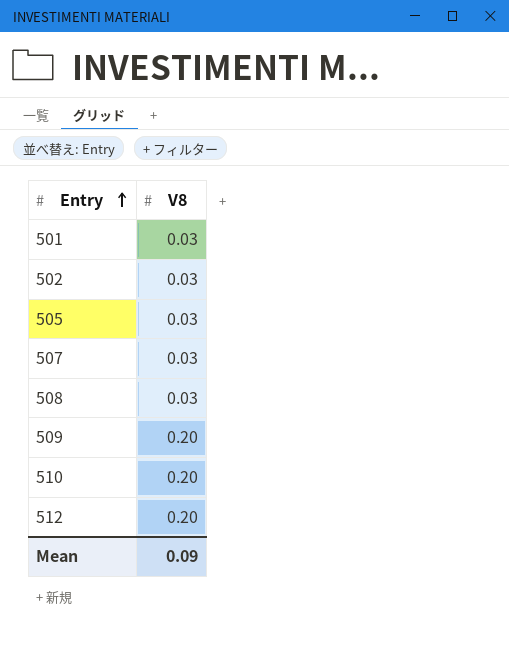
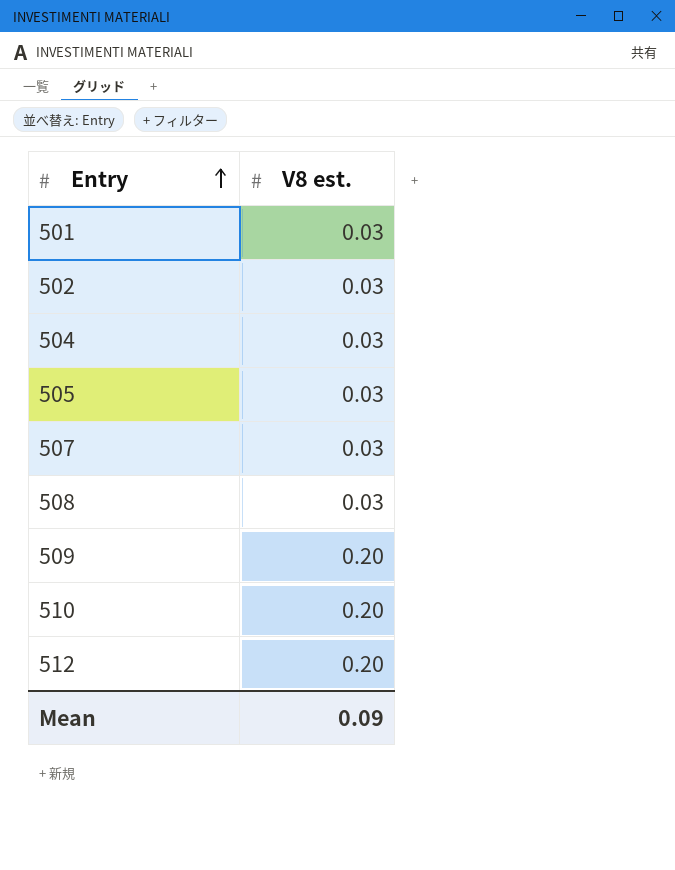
column name: V8 -> V8 est.
row 504: none -> 0.03

